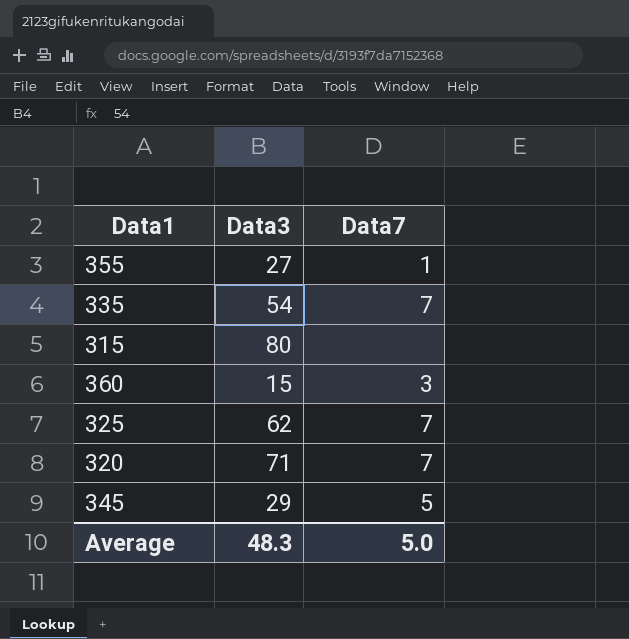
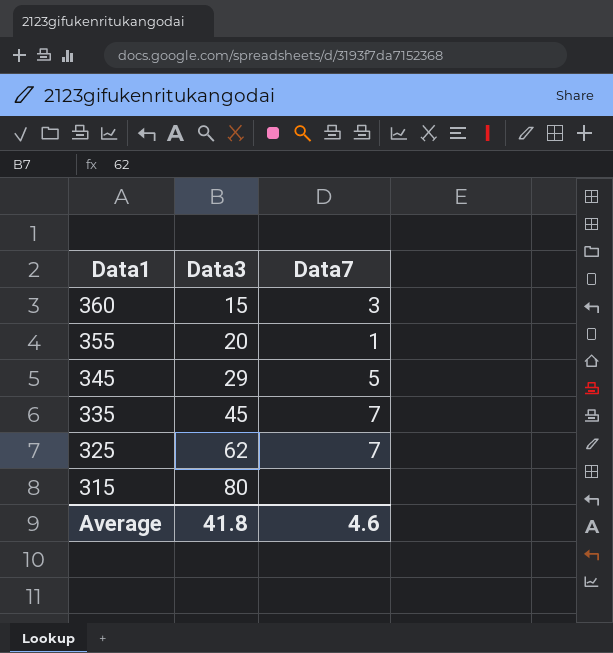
row order: none -> Data1 descending
row 320: 71 | 7 -> none
355 | Data3: 27 -> 20
335 | Data3: 54 -> 45
Average | Data3: 48.3 -> 41.8
Average | Data7: 5.0 -> 4.6

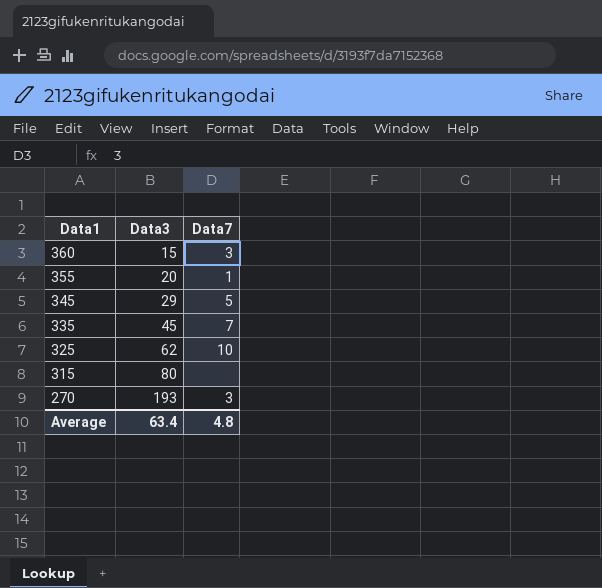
325 | Data7: 7 -> 10
row 270: none -> 193 | 3
Average | Data3: 41.8 -> 63.4
Average | Data7: 4.6 -> 4.8

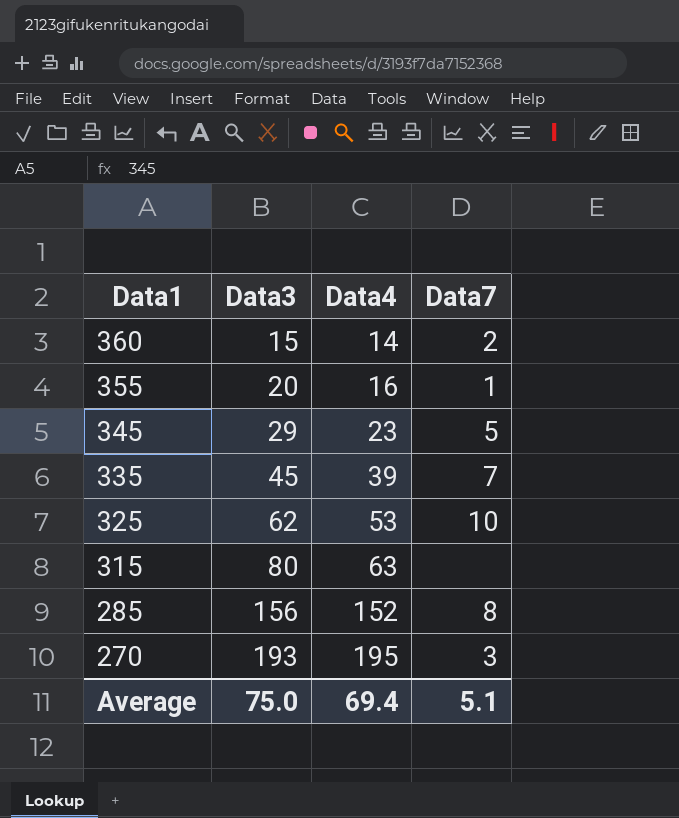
column Data4 | position: none -> 3
360 | Data7: 3 -> 2
row 285: none -> 156 | 152 | 8
Average | Data3: 63.4 -> 75.0
Average | Data7: 4.8 -> 5.1

